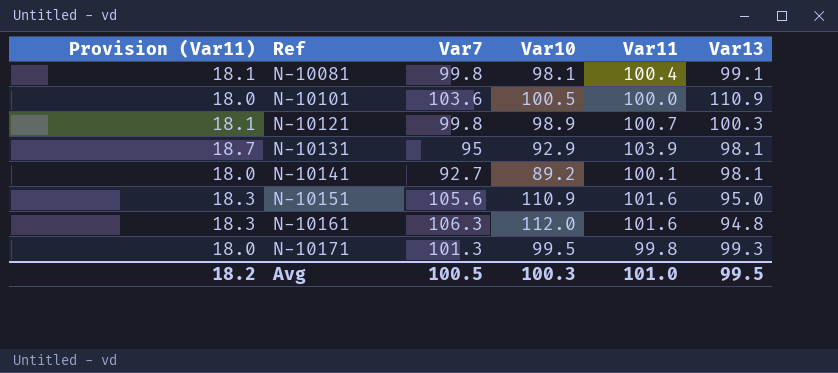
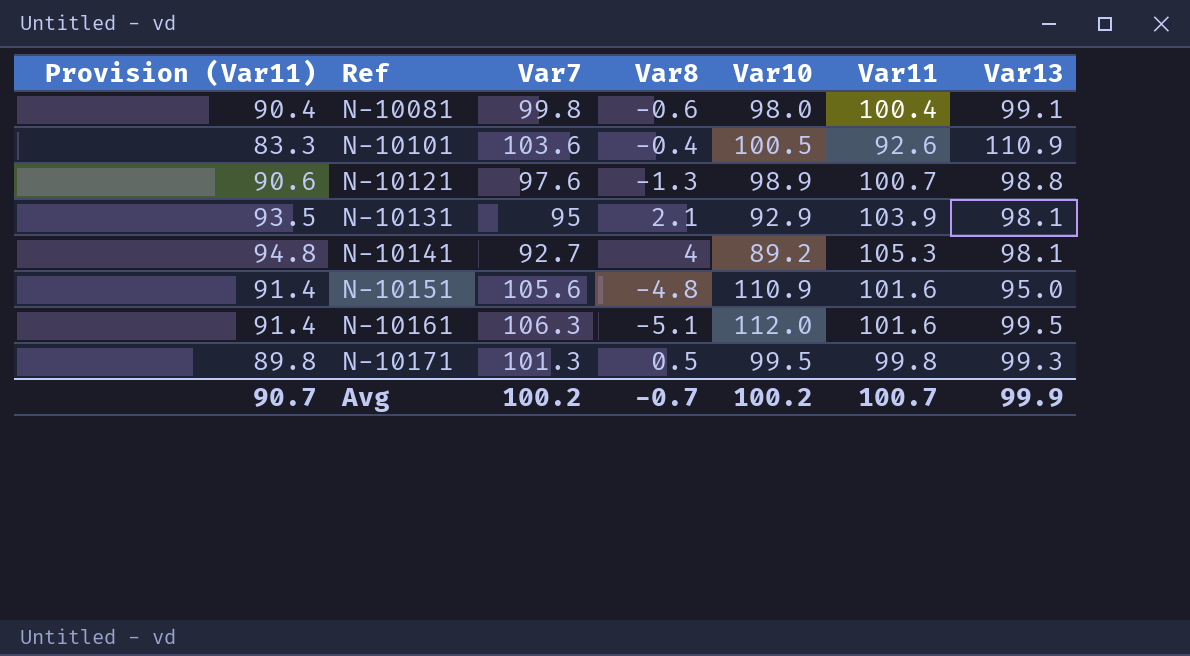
column Provision (Var11) | formula: [Var11] * 0.18 -> [Var11] * 0.9
column Var8 | position: none -> 4
N-10081 | Var10: 98.1 -> 98.0
N-10101 | Var11: 100.0 -> 92.6
N-10121 | Var7: 99.8 -> 97.6
N-10121 | Var13: 100.3 -> 98.8
N-10141 | Var11: 100.1 -> 105.3
N-10161 | Var13: 94.8 -> 99.5
Avg | Provision (Var11): 18.2 -> 90.7
Avg | Var7: 100.5 -> 100.2
Avg | Var10: 100.3 -> 100.2
Avg | Var11: 101.0 -> 100.7
Avg | Var13: 99.5 -> 99.9

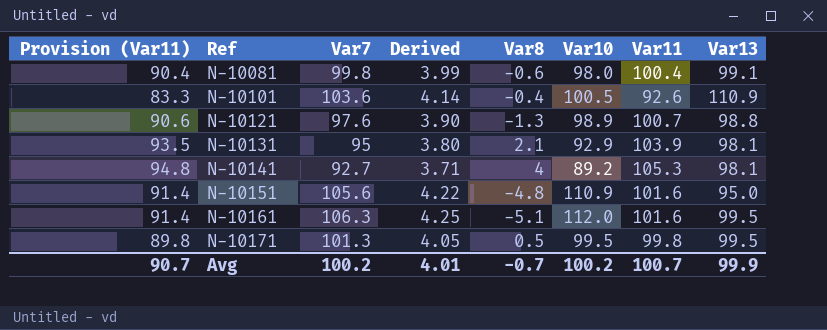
column Derived | formula: none -> [Var7] * 0.04
N-10171 | Var13: 99.3 -> 99.5

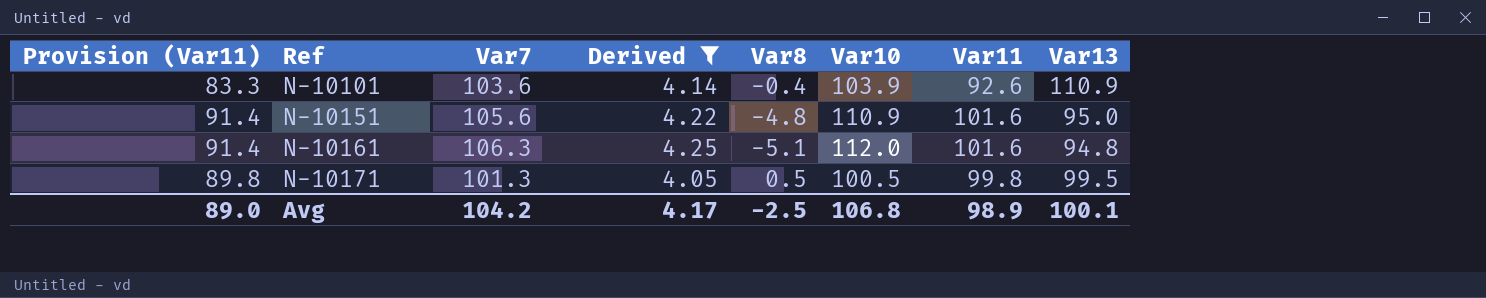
filter: none -> Derived >= 4.05
N-10101 | Var10: 100.5 -> 103.9
N-10161 | Var13: 99.5 -> 94.8
N-10171 | Var10: 99.5 -> 100.5
Avg | Provision (Var11): 90.7 -> 89.0
Avg | Var7: 100.2 -> 104.2
Avg | Derived: 4.01 -> 4.17
Avg | Var8: -0.7 -> -2.5
Avg | Var10: 100.2 -> 106.8
Avg | Var11: 100.7 -> 98.9
Avg | Var13: 99.9 -> 100.1

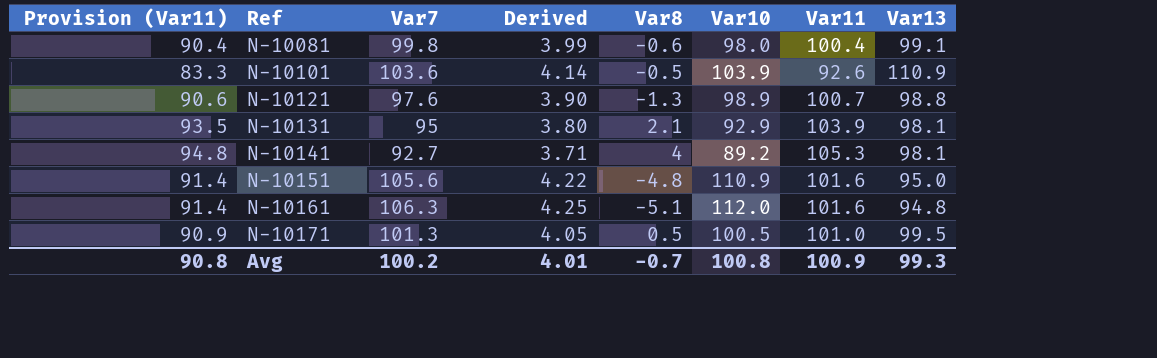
filter: Derived >= 4.05 -> none
N-10101 | Var8: -0.4 -> -0.5
N-10171 | Provision (Var11): 89.8 -> 90.9
N-10171 | Var11: 99.8 -> 101.0
Avg | Provision (Var11): 89.0 -> 90.8
Avg | Var7: 104.2 -> 100.2
Avg | Derived: 4.17 -> 4.01
Avg | Var8: -2.5 -> -0.7
Avg | Var10: 106.8 -> 100.8
Avg | Var11: 98.9 -> 100.9
Avg | Var13: 100.1 -> 99.3

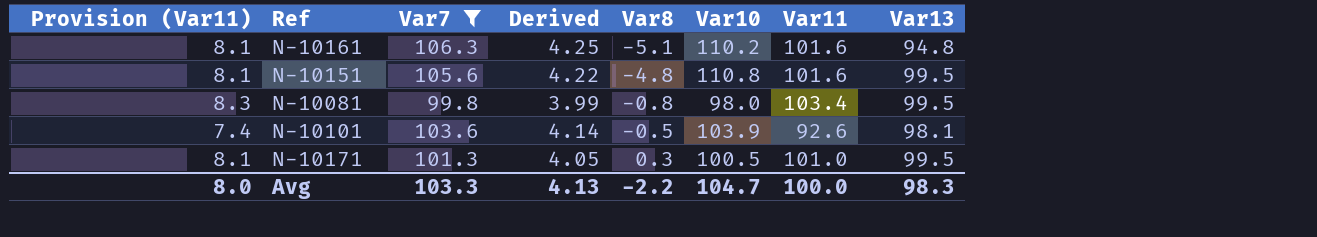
filter: none -> Var7 >= 99.8
row order: Ref ascending -> Var8 ascending
column Provision (Var11) | formula: [Var11] * 0.9 -> [Var11] * 0.08
N-10161 | Var10: 112.0 -> 110.2
N-10151 | Var10: 110.9 -> 110.8
N-10151 | Var13: 95.0 -> 99.5
N-10081 | Var8: -0.6 -> -0.8
N-10081 | Var11: 100.4 -> 103.4
N-10081 | Var13: 99.1 -> 99.5
N-10101 | Var13: 110.9 -> 98.1
N-10171 | Var8: 0.5 -> 0.3
Avg | Provision (Var11): 90.8 -> 8.0
Avg | Var7: 100.2 -> 103.3
Avg | Derived: 4.01 -> 4.13
Avg | Var8: -0.7 -> -2.2
Avg | Var10: 100.8 -> 104.7
Avg | Var11: 100.9 -> 100.0
Avg | Var13: 99.3 -> 98.3

